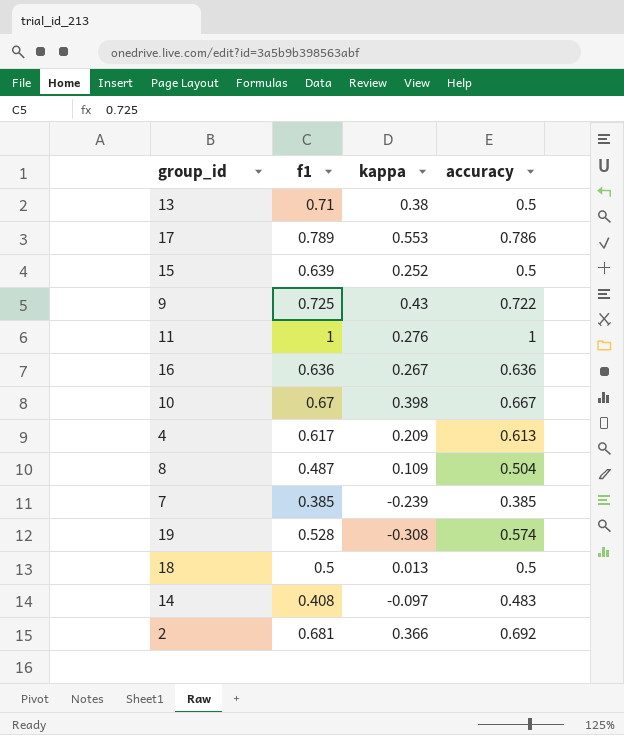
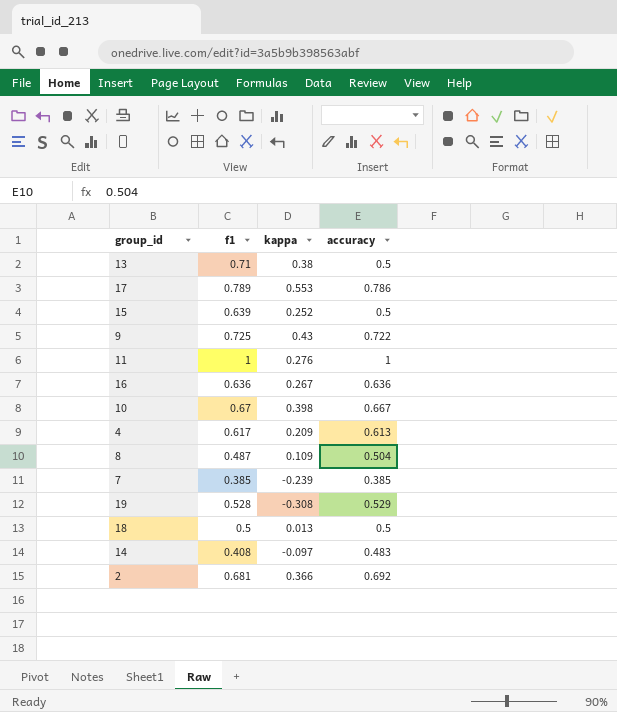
19 | accuracy: 0.574 -> 0.529

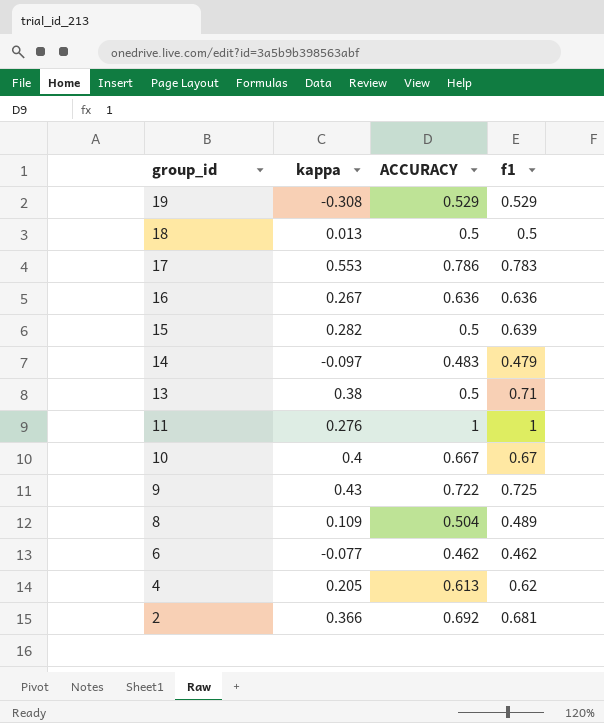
row order: none -> group_id descending
column name: accuracy -> ACCURACY
column f1 | position: 2 -> 4
row 7: 0.385 | -0.239 | 0.385 -> none
19 | f1: 0.528 -> 0.529
17 | f1: 0.789 -> 0.783
15 | kappa: 0.252 -> 0.282
14 | f1: 0.408 -> 0.479
10 | kappa: 0.398 -> 0.4
8 | f1: 0.487 -> 0.489
row 6: none -> -0.077 | 0.462 | 0.462
4 | kappa: 0.209 -> 0.205
4 | f1: 0.617 -> 0.62

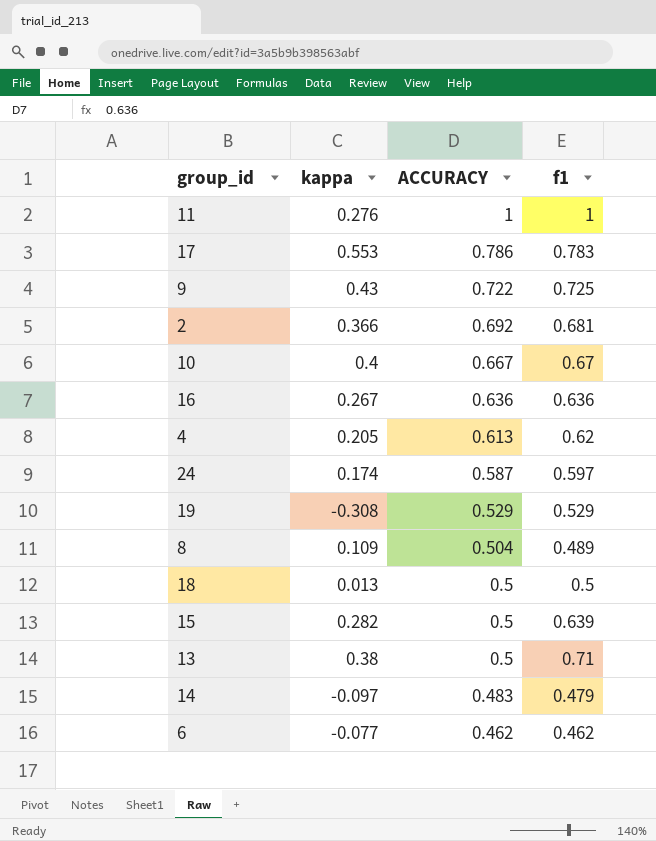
row order: group_id descending -> ACCURACY descending
row 24: none -> 0.174 | 0.587 | 0.597

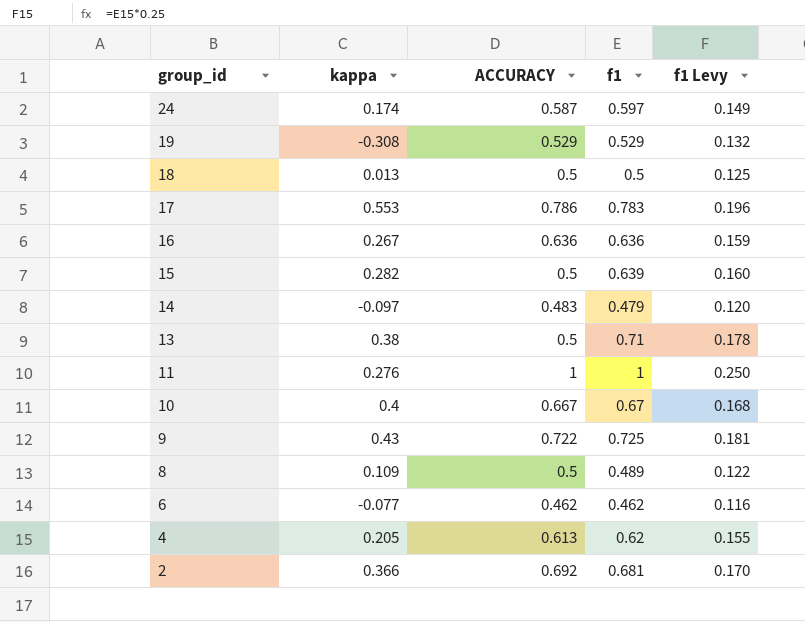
row order: ACCURACY descending -> group_id descending
column f1 Levy | formula: none -> [f1] * 0.25
8 | ACCURACY: 0.504 -> 0.5

